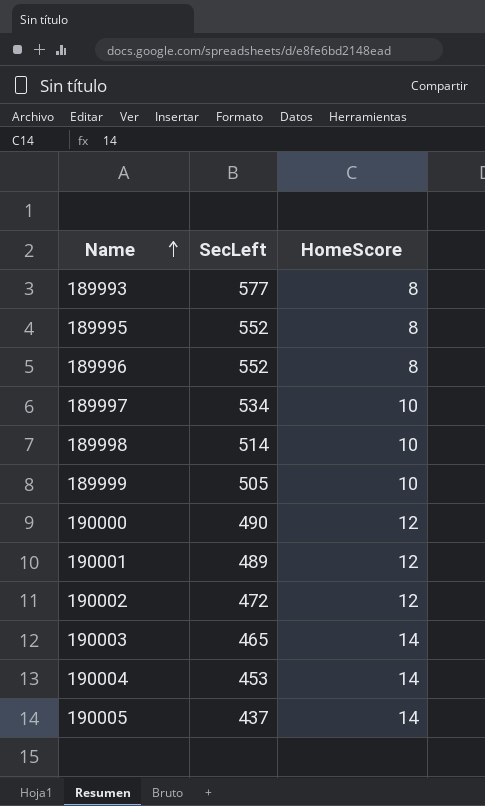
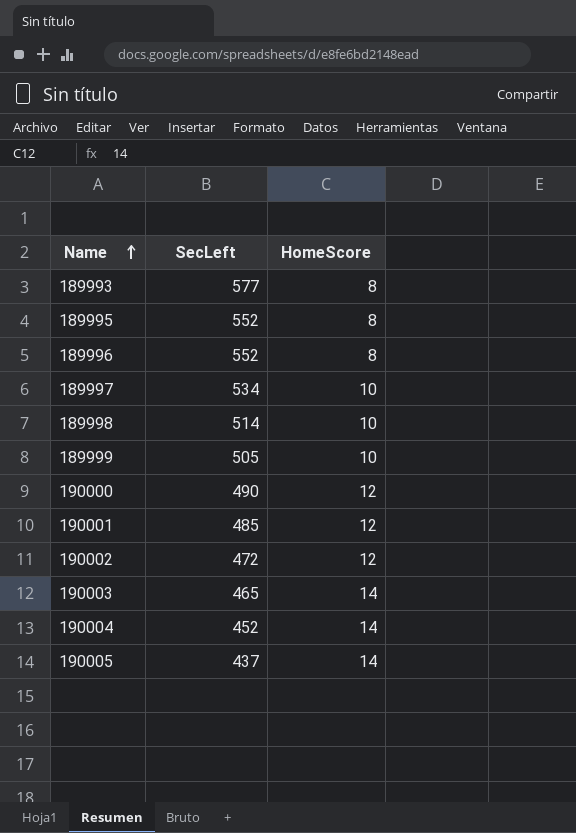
190001 | SecLeft: 489 -> 485
190004 | SecLeft: 453 -> 452

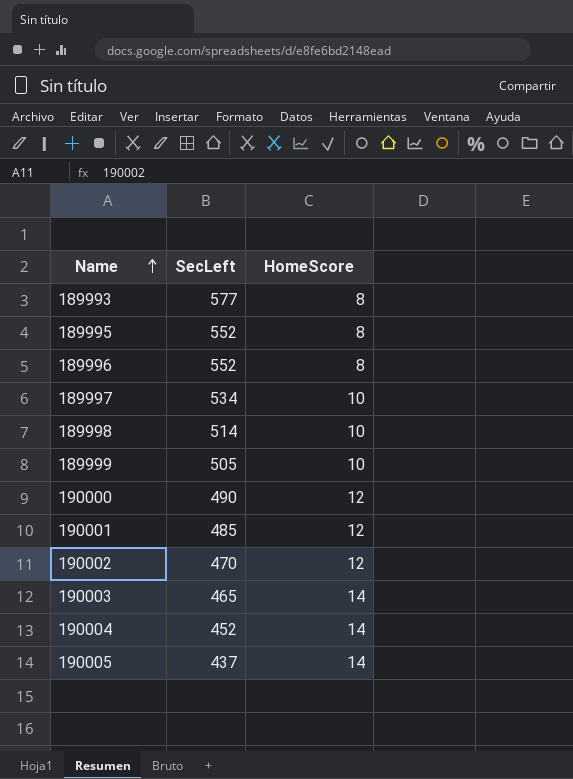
190002 | SecLeft: 472 -> 470

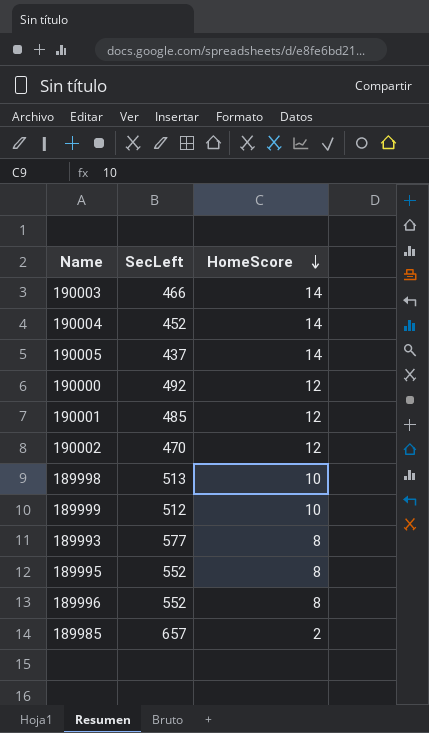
row order: Name ascending -> HomeScore descending
row 189997: 534 | 10 -> none
190003 | SecLeft: 465 -> 466
190000 | SecLeft: 490 -> 492
189998 | SecLeft: 514 -> 513
189999 | SecLeft: 505 -> 512
row 189985: none -> 657 | 2

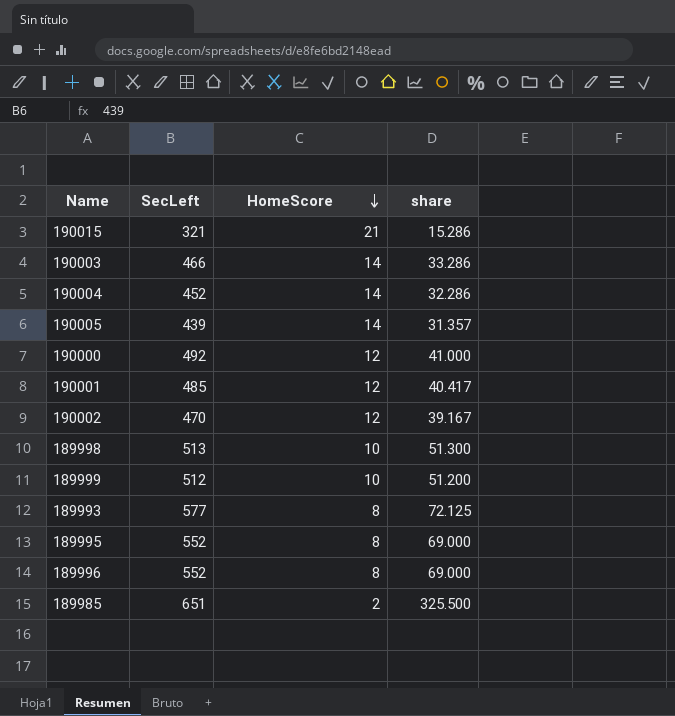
column share | formula: none -> [SecLeft] / [HomeScore]
row 190015: none -> 321 | 21 | 15.286
190005 | SecLeft: 437 -> 439
189985 | SecLeft: 657 -> 651

